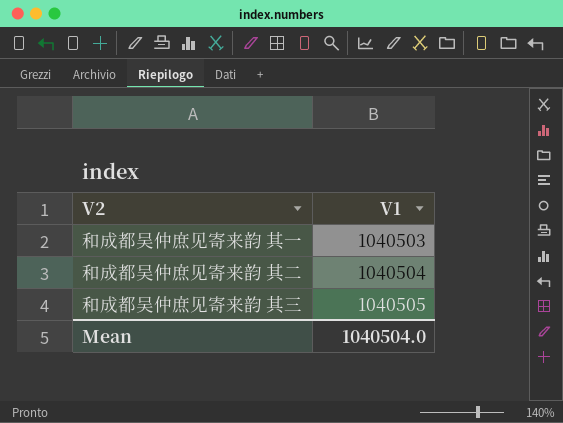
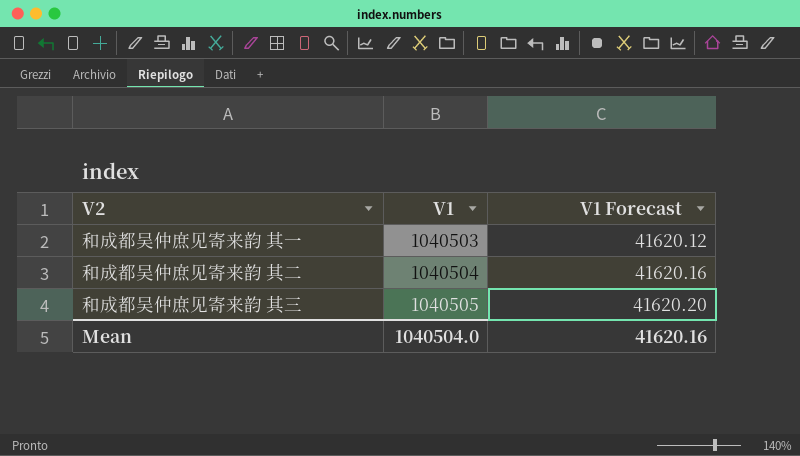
column V1 Forecast | formula: none -> [V1] * 0.04

